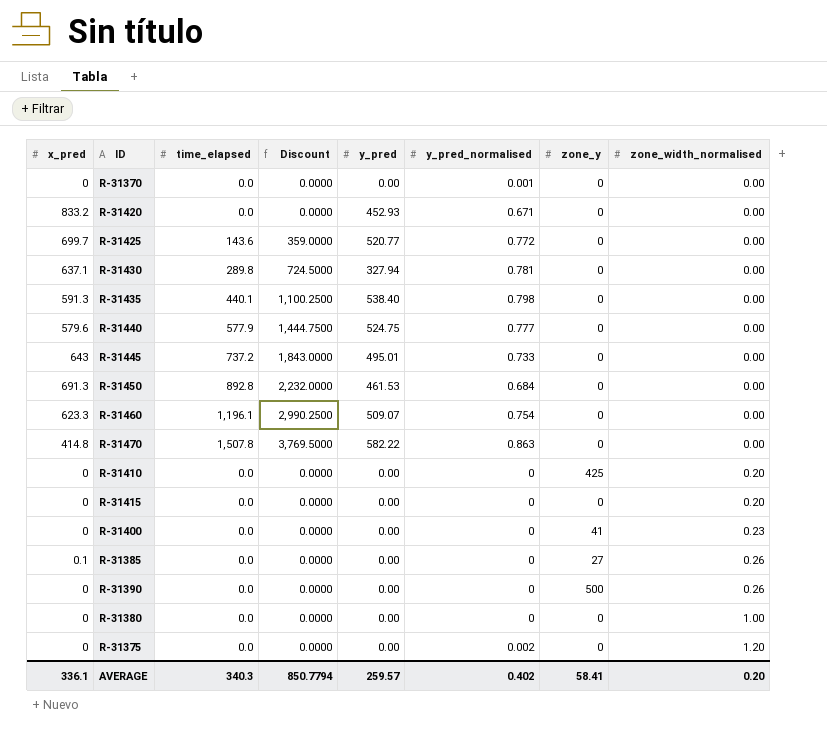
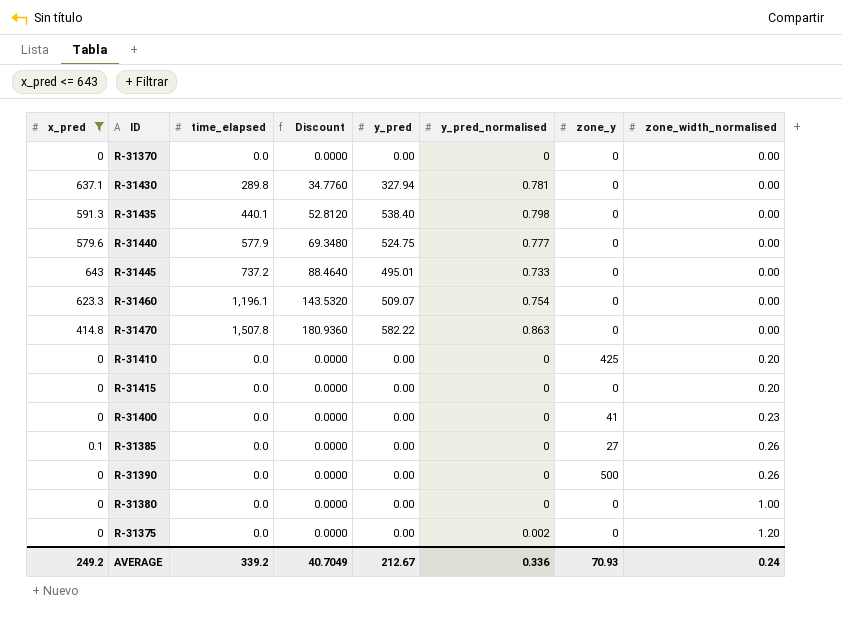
filter: none -> x_pred <= 643
column Discount | formula: [time_elapsed] * 2.5 -> [time_elapsed] * 0.12
R-31370 | y_pred_normalised: 0.001 -> 0
AVERAGE | x_pred: 336.1 -> 249.2
AVERAGE | time_elapsed: 340.3 -> 339.2
AVERAGE | Discount: 850.7794 -> 40.7049
AVERAGE | y_pred: 259.57 -> 212.67
AVERAGE | y_pred_normalised: 0.402 -> 0.336
AVERAGE | zone_y: 58.41 -> 70.93
AVERAGE | zone_width_normalised: 0.20 -> 0.24

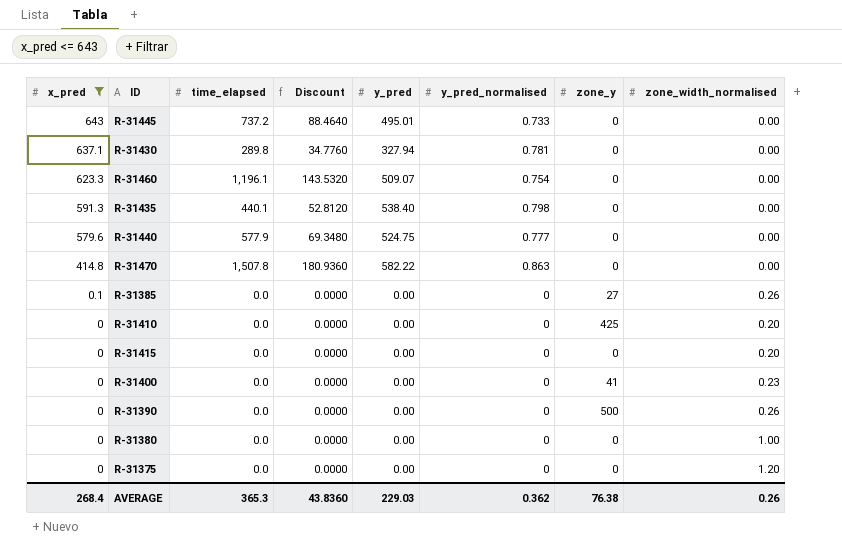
row order: zone_width_normalised ascending -> x_pred descending
row R-31370: 0 | 0.0 | 0.0000 | 0.00 | 0 | 0 | 0.00 -> none
R-31375 | y_pred_normalised: 0.002 -> 0
AVERAGE | x_pred: 249.2 -> 268.4
AVERAGE | time_elapsed: 339.2 -> 365.3
AVERAGE | Discount: 40.7049 -> 43.8360
AVERAGE | y_pred: 212.67 -> 229.03
AVERAGE | y_pred_normalised: 0.336 -> 0.362
AVERAGE | zone_y: 70.93 -> 76.38
AVERAGE | zone_width_normalised: 0.24 -> 0.26

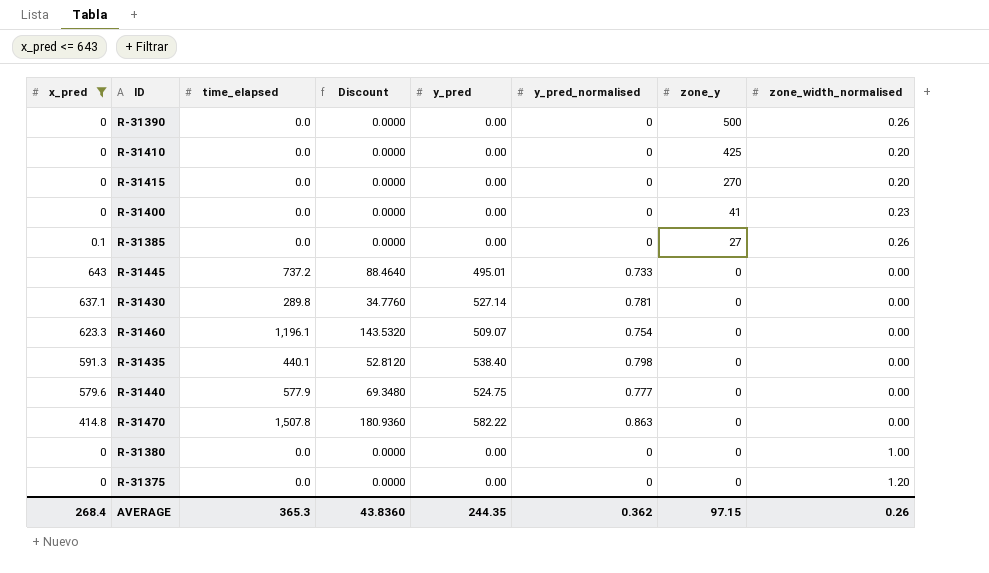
row order: x_pred descending -> zone_y descending
R-31415 | zone_y: 0 -> 270
R-31430 | y_pred: 327.94 -> 527.14
AVERAGE | y_pred: 229.03 -> 244.35
AVERAGE | zone_y: 76.38 -> 97.15

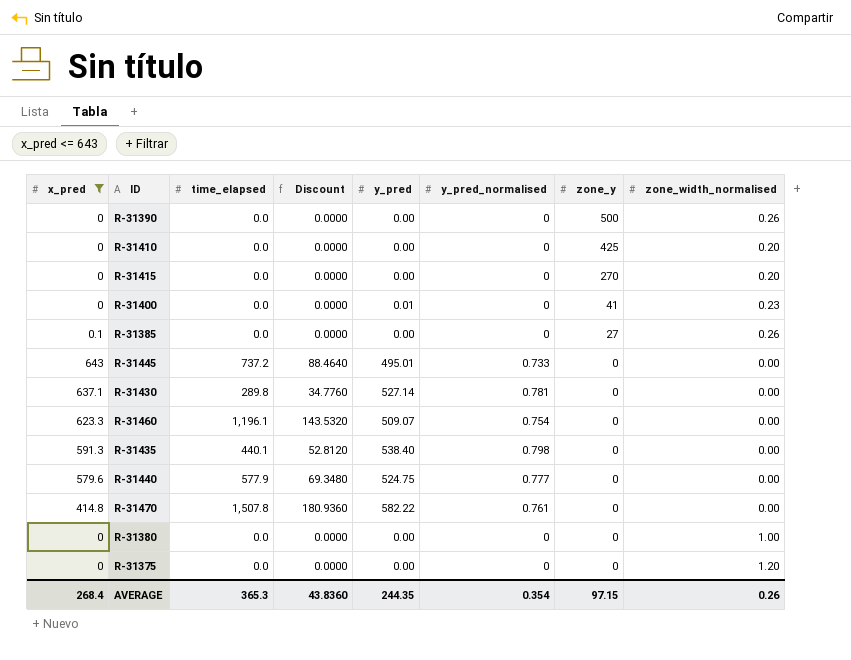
R-31400 | y_pred: 0.00 -> 0.01
R-31470 | y_pred_normalised: 0.863 -> 0.761
AVERAGE | y_pred_normalised: 0.362 -> 0.354

